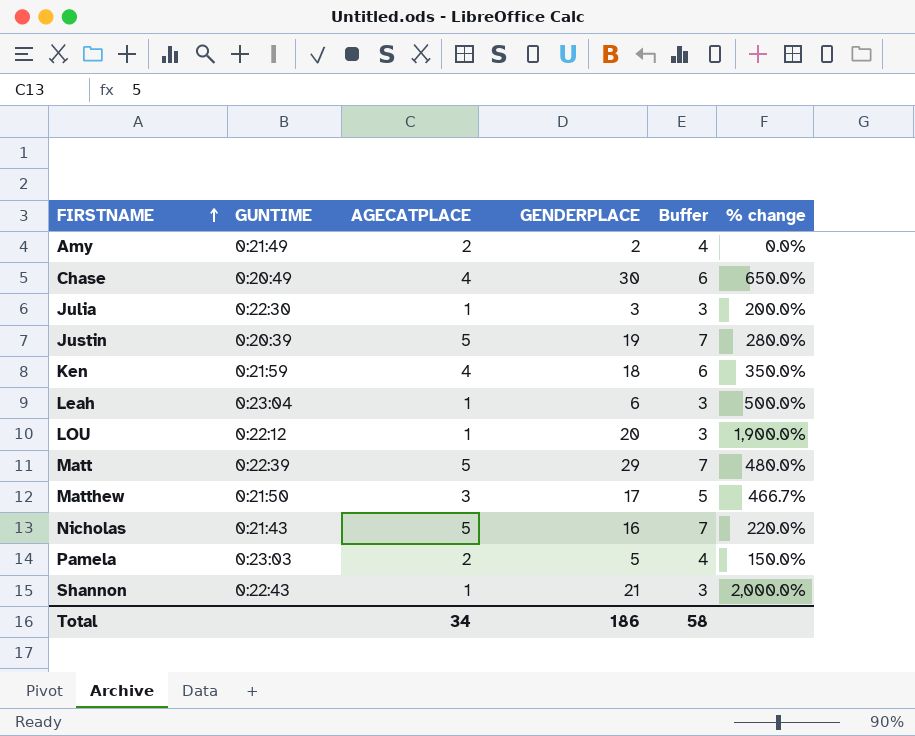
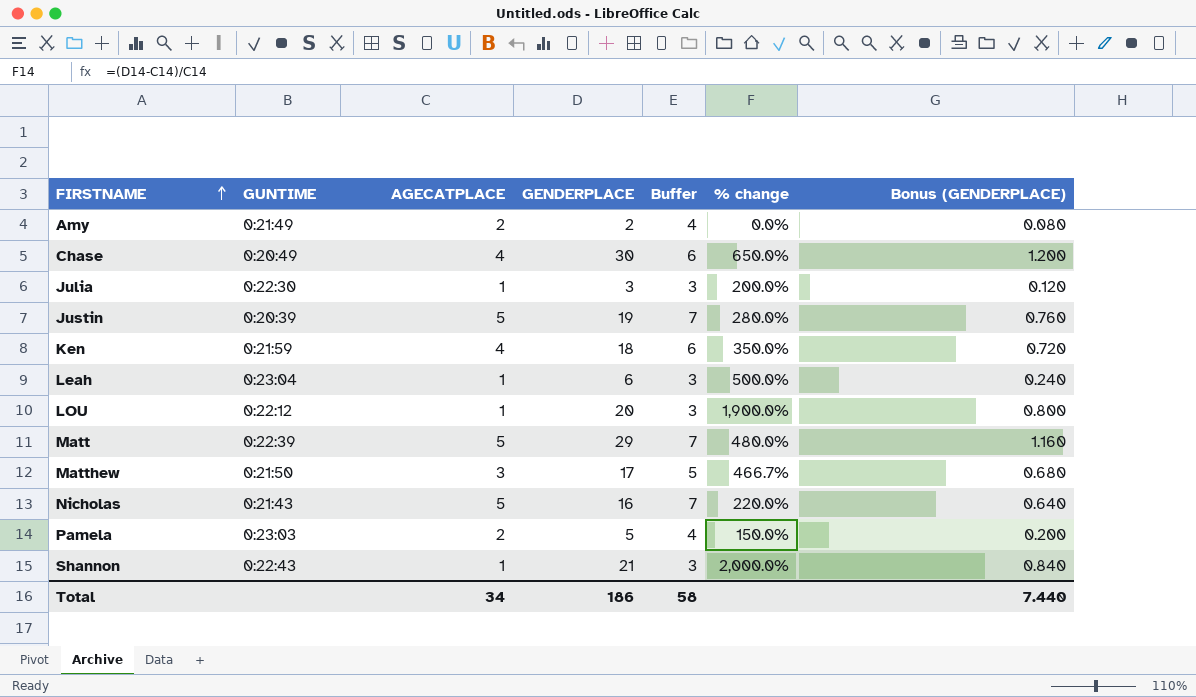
column Bonus (GENDERPLACE) | formula: none -> [GENDERPLACE] * 0.04

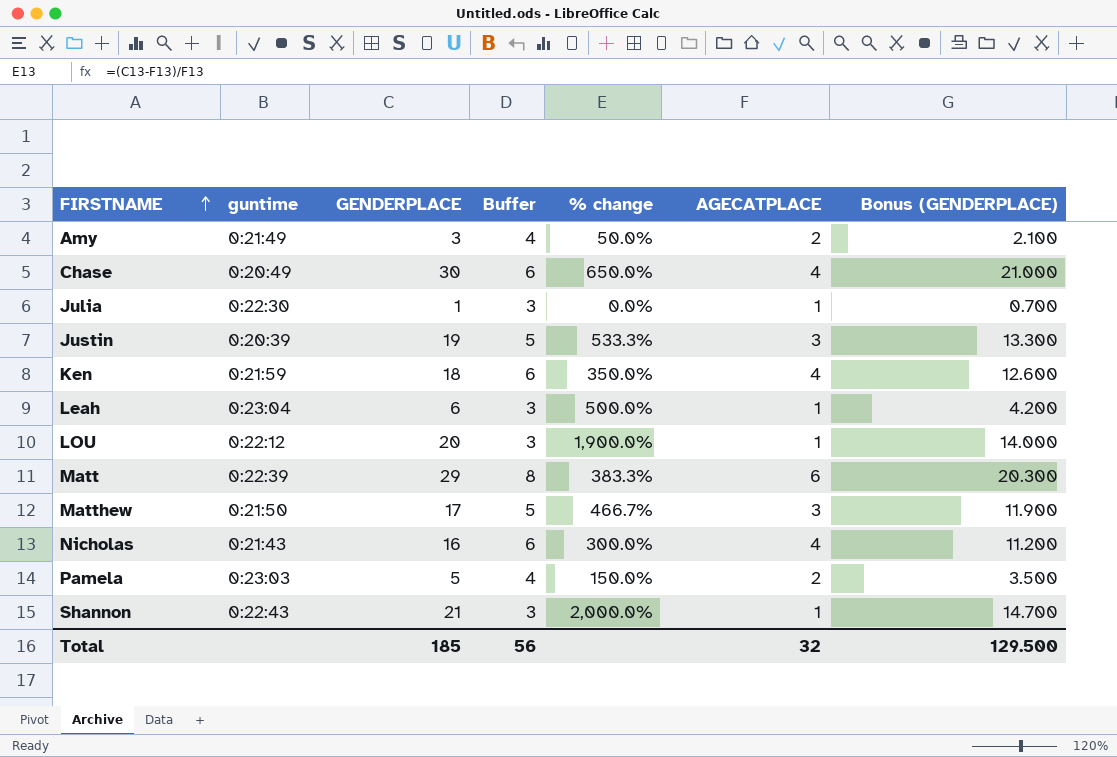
column name: GUNTIME -> guntime
column AGECATPLACE | position: 3 -> 6
column Bonus (GENDERPLACE) | formula: [GENDERPLACE] * 0.04 -> [GENDERPLACE] * 0.7
Amy | GENDERPLACE: 2 -> 3
Amy | % change: 0.0% -> 50.0%
Julia | GENDERPLACE: 3 -> 1
Julia | % change: 200.0% -> 0.0%
Justin | Buffer: 7 -> 5
Justin | % change: 280.0% -> 533.3%
Justin | AGECATPLACE: 5 -> 3
Matt | Buffer: 7 -> 8
Matt | % change: 480.0% -> 383.3%
Matt | AGECATPLACE: 5 -> 6
Nicholas | Buffer: 7 -> 6
Nicholas | % change: 220.0% -> 300.0%
Nicholas | AGECATPLACE: 5 -> 4
Total | GENDERPLACE: 186 -> 185
Total | Buffer: 58 -> 56
Total | AGECATPLACE: 34 -> 32
Total | Bonus (GENDERPLACE): 7.440 -> 129.500

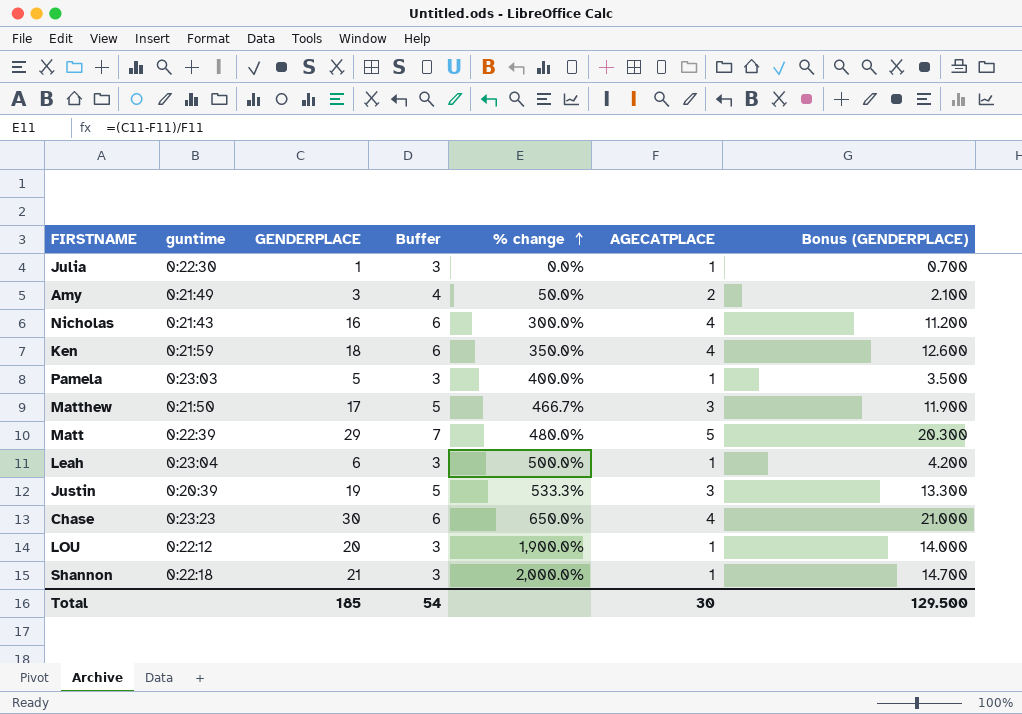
row order: FIRSTNAME ascending -> % change ascending
Pamela | Buffer: 4 -> 3
Pamela | % change: 150.0% -> 400.0%
Pamela | AGECATPLACE: 2 -> 1
Matt | Buffer: 8 -> 7
Matt | % change: 383.3% -> 480.0%
Matt | AGECATPLACE: 6 -> 5
Chase | guntime: 0:20:49 -> 0:23:23
Shannon | guntime: 0:22:43 -> 0:22:18
Total | Buffer: 56 -> 54
Total | AGECATPLACE: 32 -> 30

